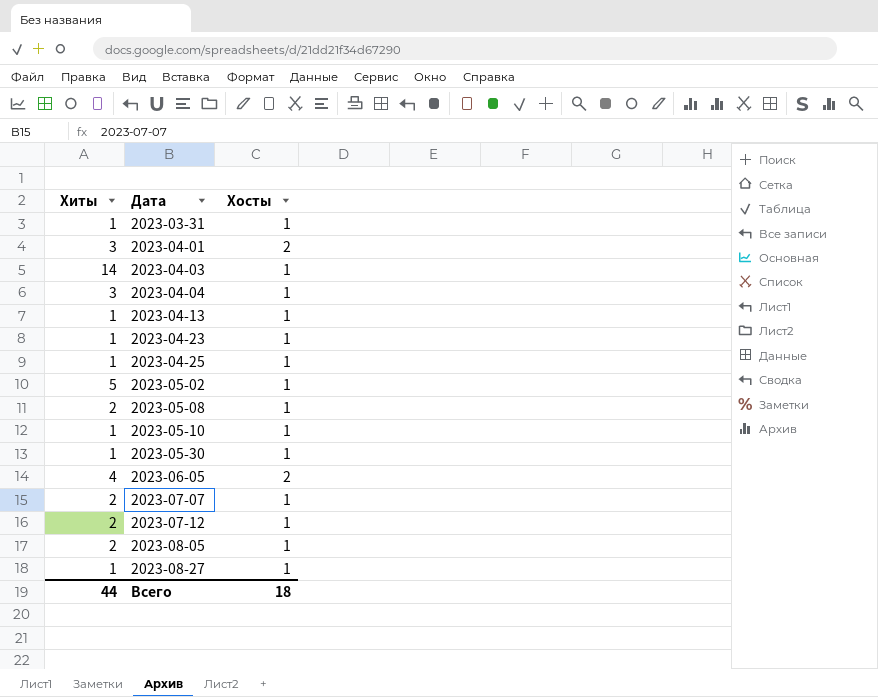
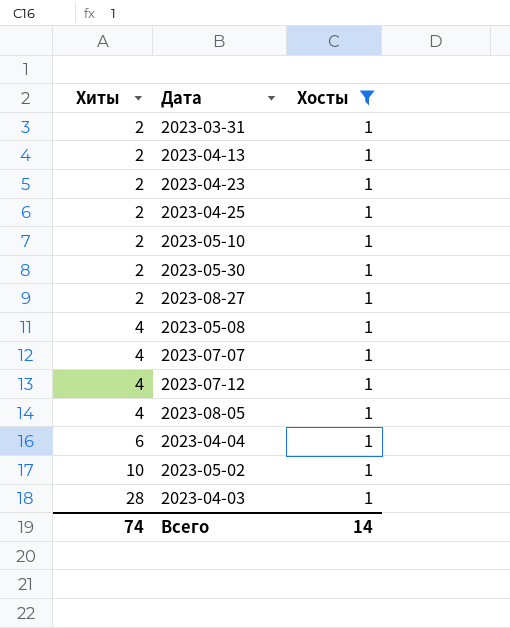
filter: none -> Хосты = 1
row order: Дата ascending -> Хиты ascending
2023-03-31 | Хиты: 1 -> 2
2023-04-13 | Хиты: 1 -> 2
2023-04-23 | Хиты: 1 -> 2
2023-04-25 | Хиты: 1 -> 2
2023-05-10 | Хиты: 1 -> 2
2023-05-30 | Хиты: 1 -> 2
2023-08-27 | Хиты: 1 -> 2
2023-05-08 | Хиты: 2 -> 4
2023-07-07 | Хиты: 2 -> 4
2023-07-12 | Хиты: 2 -> 4
2023-08-05 | Хиты: 2 -> 4
2023-04-04 | Хиты: 3 -> 6
2023-05-02 | Хиты: 5 -> 10
2023-04-03 | Хиты: 14 -> 28
Всего | Хиты: 44 -> 74
Всего | Хосты: 18 -> 14

